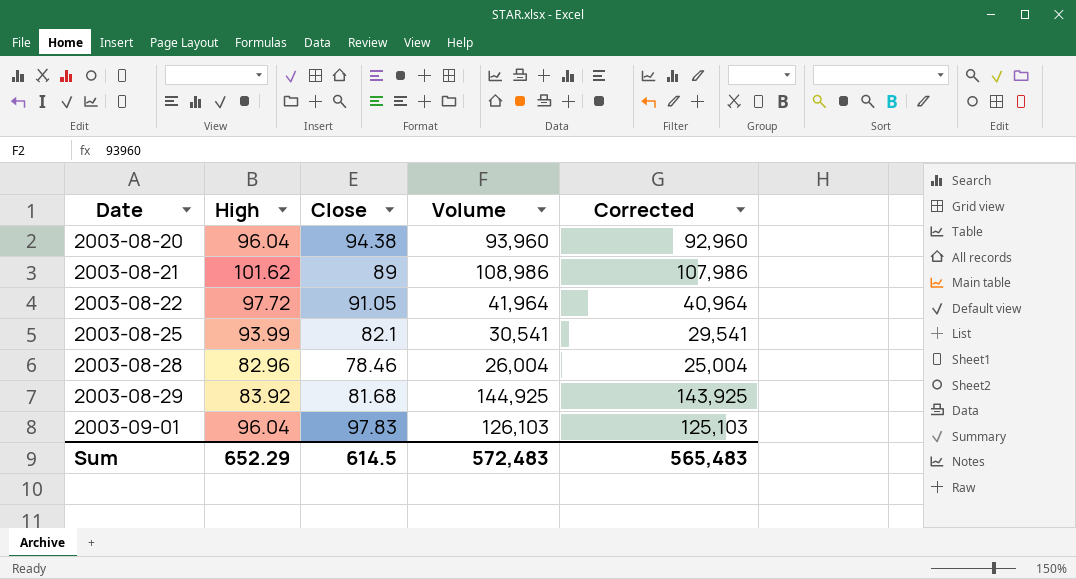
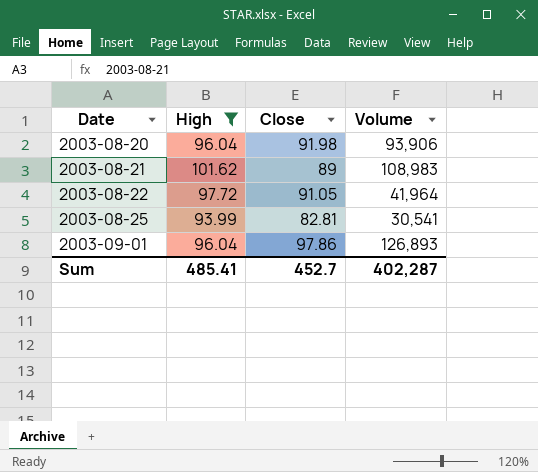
filter: none -> High >= 93.99
column Corrected | formula: [Volume] - 1000 -> none
2003-08-20 | Close: 94.38 -> 91.98
2003-08-20 | Volume: 93,960 -> 93,906
2003-08-21 | Volume: 108,986 -> 108,983
2003-08-25 | Close: 82.1 -> 82.81
2003-09-01 | Close: 97.83 -> 97.86
2003-09-01 | Volume: 126,103 -> 126,893
Sum | High: 652.29 -> 485.41
Sum | Close: 614.5 -> 452.7
Sum | Volume: 572,483 -> 402,287

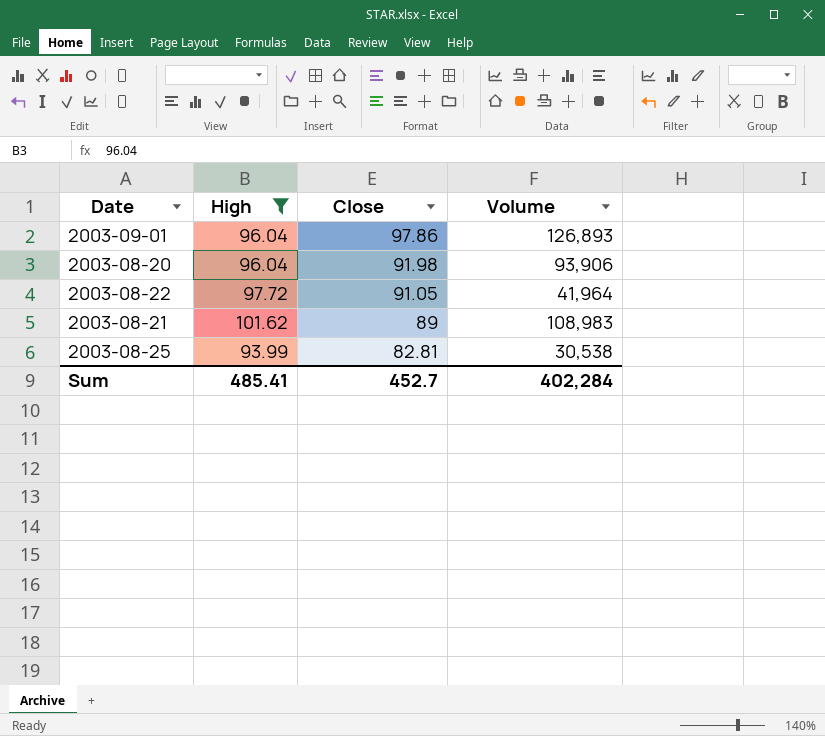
row order: Date ascending -> Close descending
2003-08-25 | Volume: 30,541 -> 30,538
Sum | Volume: 402,287 -> 402,284

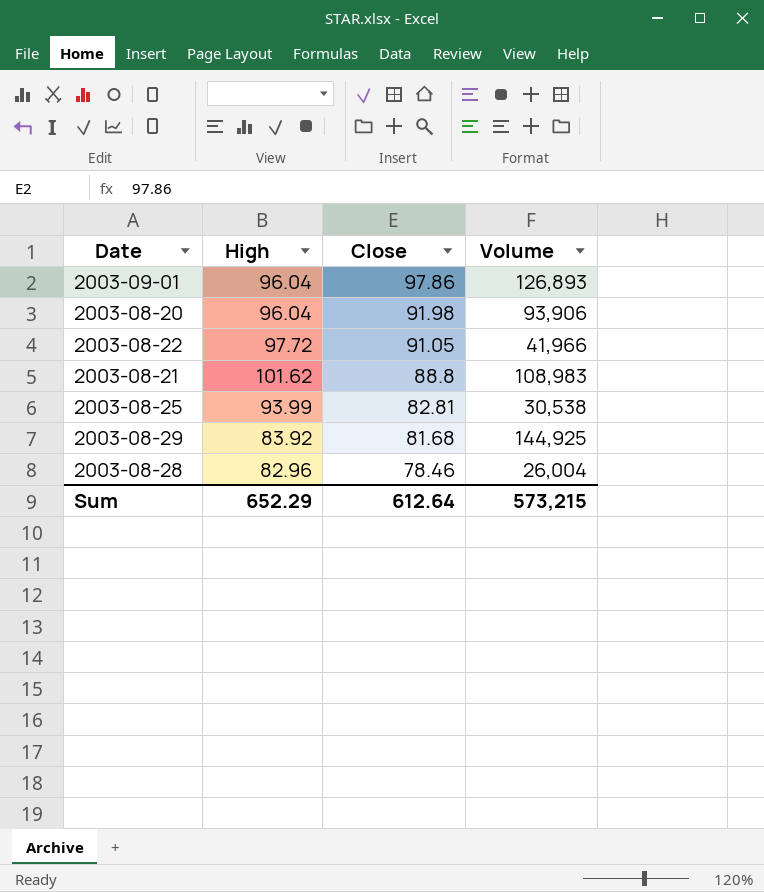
filter: High >= 93.99 -> none
2003-08-22 | Volume: 41,964 -> 41,966
2003-08-21 | Close: 89 -> 88.8
Sum | High: 485.41 -> 652.29
Sum | Close: 452.7 -> 612.64
Sum | Volume: 402,284 -> 573,215

